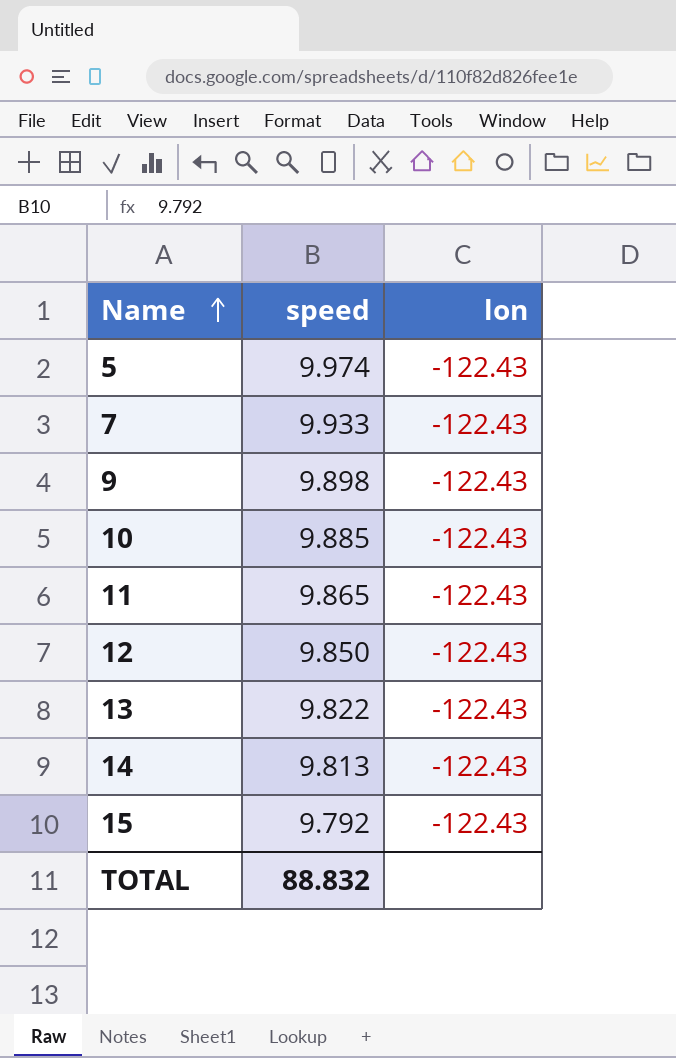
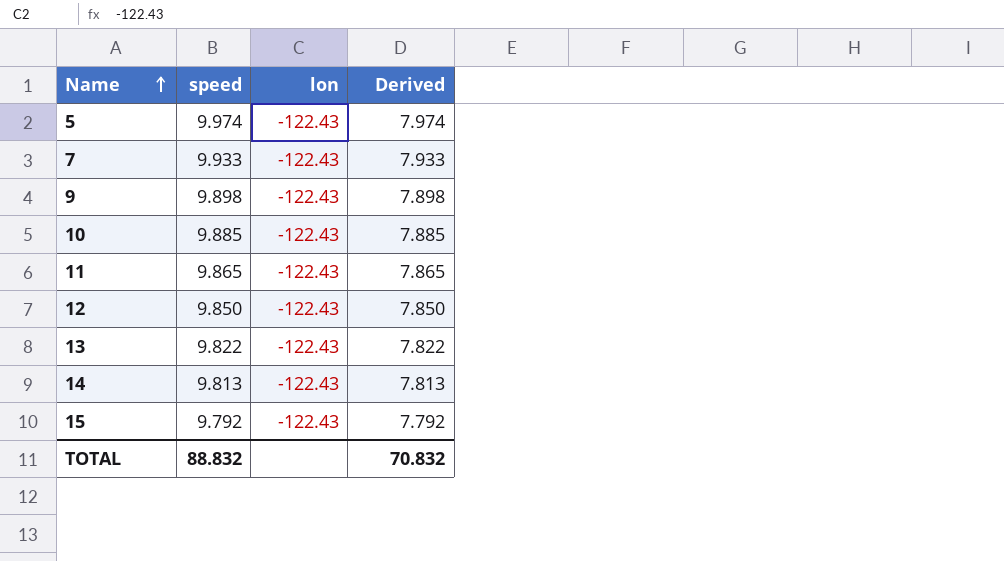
column Derived | formula: none -> [speed] - 2

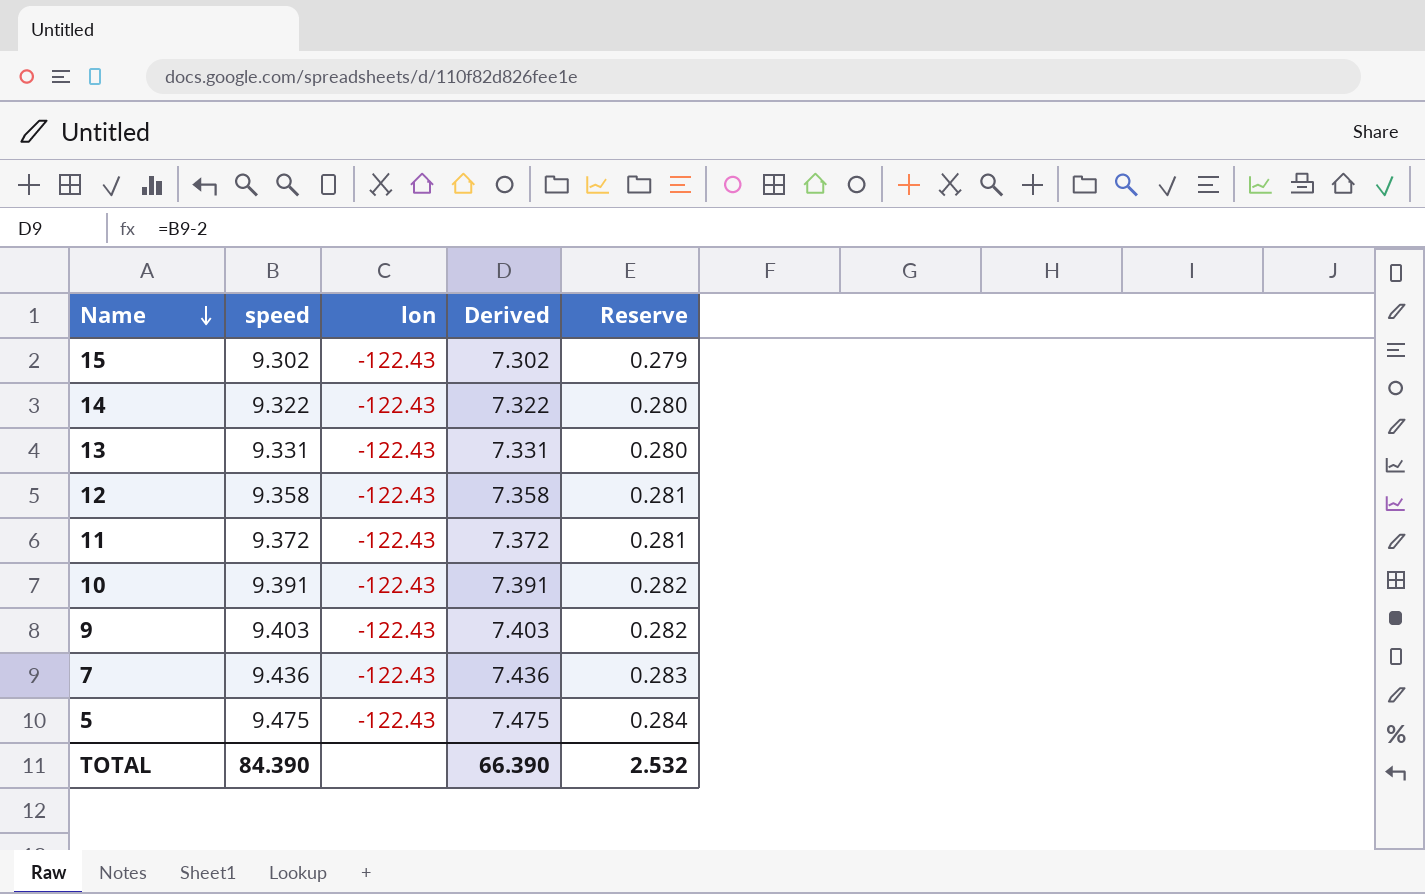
row order: Name ascending -> Name descending
column Reserve | formula: none -> [speed] * 0.03
15 | speed: 9.792 -> 9.302
15 | Derived: 7.792 -> 7.302
14 | speed: 9.813 -> 9.322
14 | Derived: 7.813 -> 7.322
13 | speed: 9.822 -> 9.331
13 | Derived: 7.822 -> 7.331
12 | speed: 9.850 -> 9.358
12 | Derived: 7.850 -> 7.358
11 | speed: 9.865 -> 9.372
11 | Derived: 7.865 -> 7.372
10 | speed: 9.885 -> 9.391
10 | Derived: 7.885 -> 7.391
9 | speed: 9.898 -> 9.403
9 | Derived: 7.898 -> 7.403
7 | speed: 9.933 -> 9.436
7 | Derived: 7.933 -> 7.436
5 | speed: 9.974 -> 9.475
5 | Derived: 7.974 -> 7.475
TOTAL | speed: 88.832 -> 84.390
TOTAL | Derived: 70.832 -> 66.390

